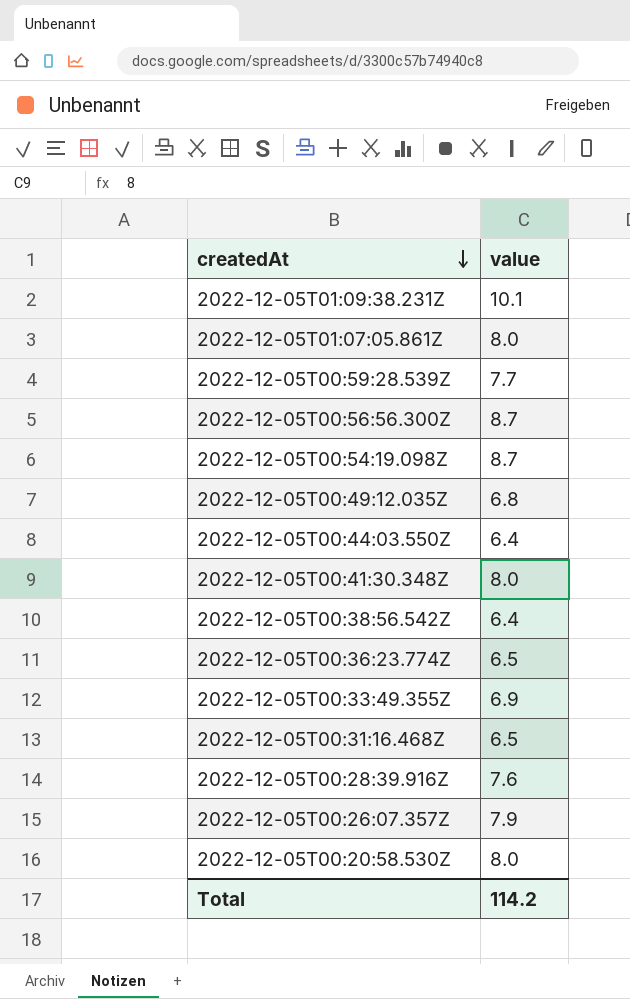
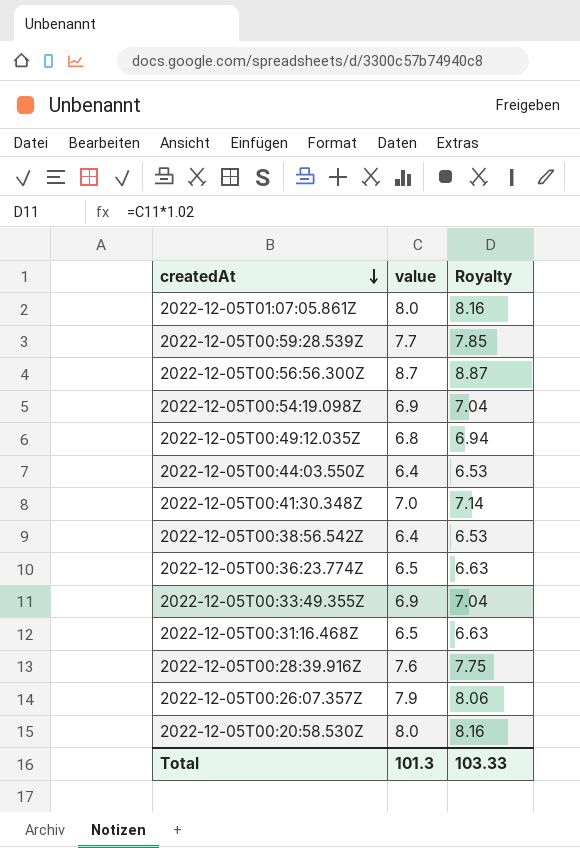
column Royalty | formula: none -> [value] * 1.02
row 2022-12-05T01:09:38.231Z: 10.1 -> none
2022-12-05T00:54:19.098Z | value: 8.7 -> 6.9
2022-12-05T00:41:30.348Z | value: 8.0 -> 7.0
Total | value: 114.2 -> 101.3

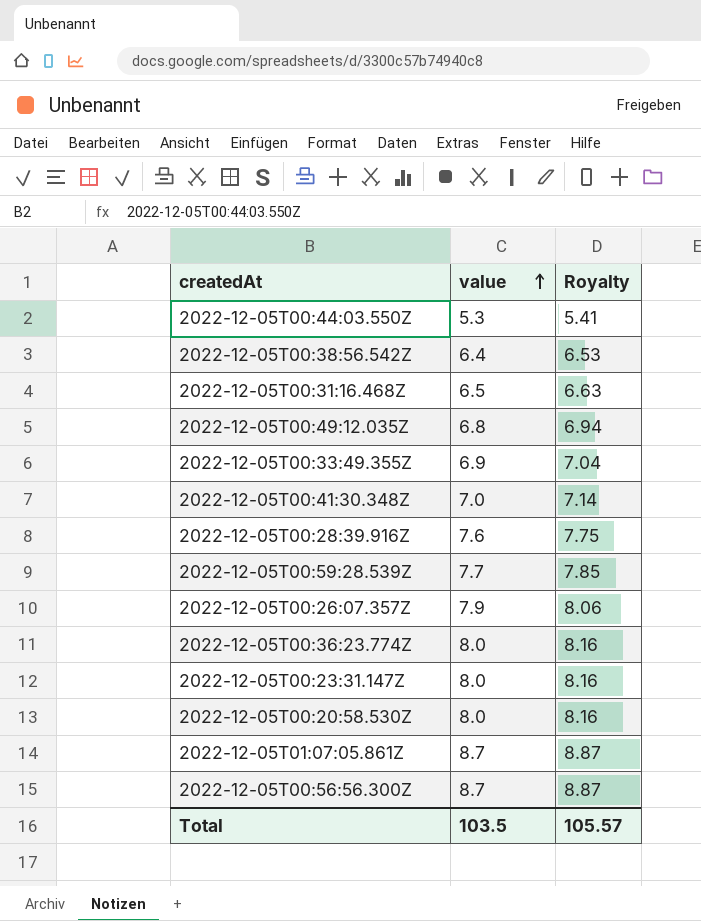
row order: createdAt descending -> value ascending
row 2022-12-05T00:54:19.098Z: 6.9 | 7.04 -> none
2022-12-05T00:44:03.550Z | value: 6.4 -> 5.3
2022-12-05T00:44:03.550Z | Royalty: 6.53 -> 5.41
2022-12-05T00:36:23.774Z | value: 6.5 -> 8.0
2022-12-05T00:36:23.774Z | Royalty: 6.63 -> 8.16
row 2022-12-05T00:23:31.147Z: none -> 8.0 | 8.16
2022-12-05T01:07:05.861Z | value: 8.0 -> 8.7
2022-12-05T01:07:05.861Z | Royalty: 8.16 -> 8.87
Total | value: 101.3 -> 103.5
Total | Royalty: 103.33 -> 105.57

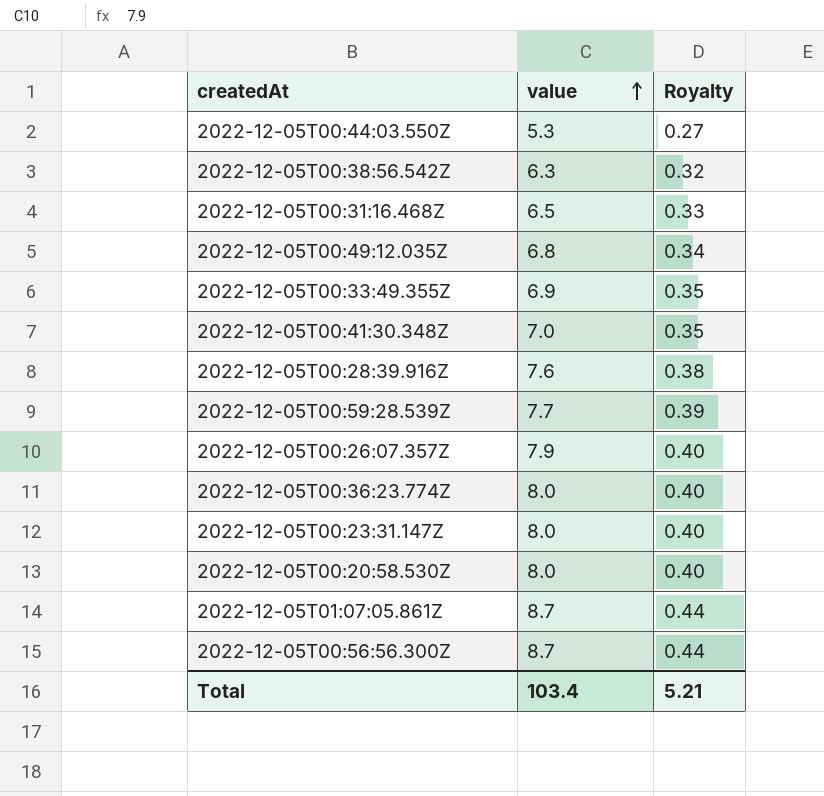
column Royalty | formula: [value] * 1.02 -> [value] * 0.05
2022-12-05T00:38:56.542Z | value: 6.4 -> 6.3
Total | value: 103.5 -> 103.4
Total | Royalty: 105.57 -> 5.21

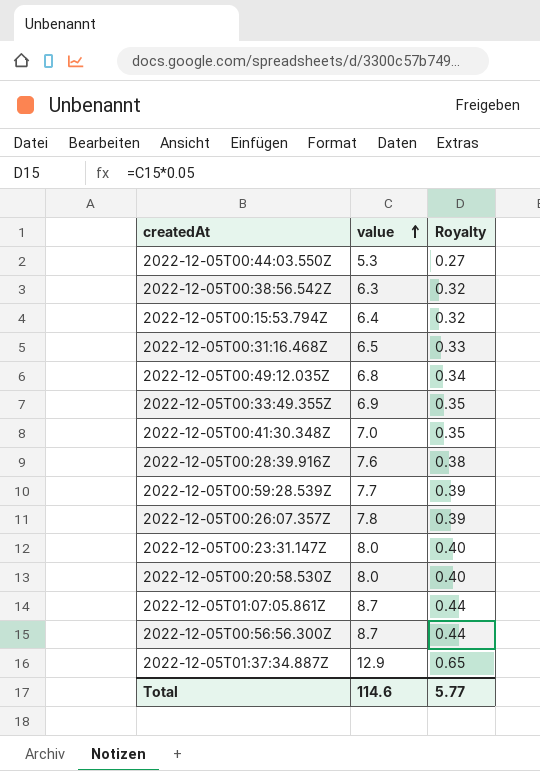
row 2022-12-05T00:36:23.774Z: 8.0 | 0.40 -> none
row 2022-12-05T00:15:53.794Z: none -> 6.4 | 0.32
2022-12-05T00:26:07.357Z | value: 7.9 -> 7.8
2022-12-05T00:26:07.357Z | Royalty: 0.40 -> 0.39
row 2022-12-05T01:37:34.887Z: none -> 12.9 | 0.65
Total | value: 103.4 -> 114.6
Total | Royalty: 5.21 -> 5.77

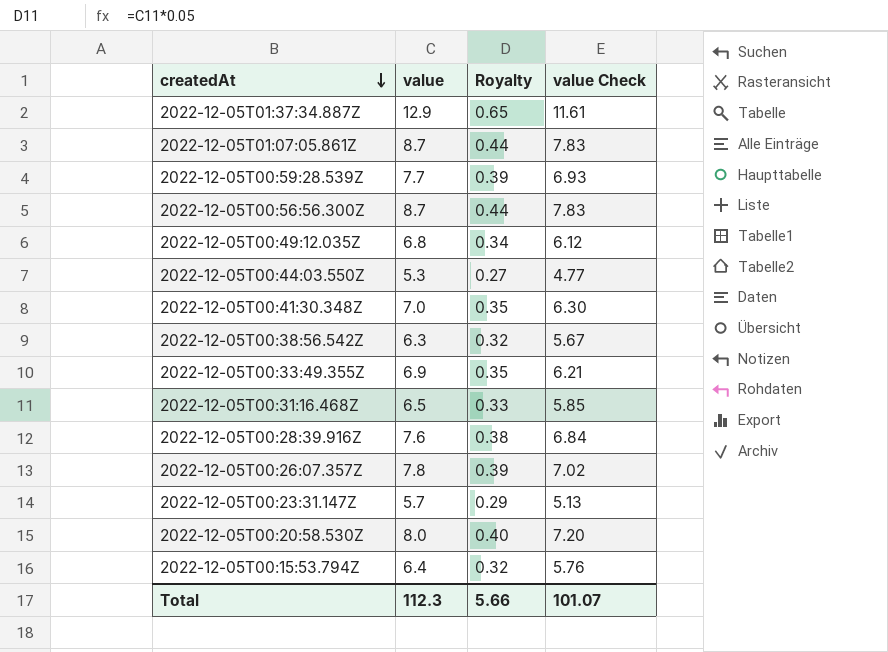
row order: value ascending -> createdAt descending
column value Check | formula: none -> [value] * 0.9
2022-12-05T00:23:31.147Z | value: 8.0 -> 5.7
2022-12-05T00:23:31.147Z | Royalty: 0.40 -> 0.29
Total | value: 114.6 -> 112.3
Total | Royalty: 5.77 -> 5.66

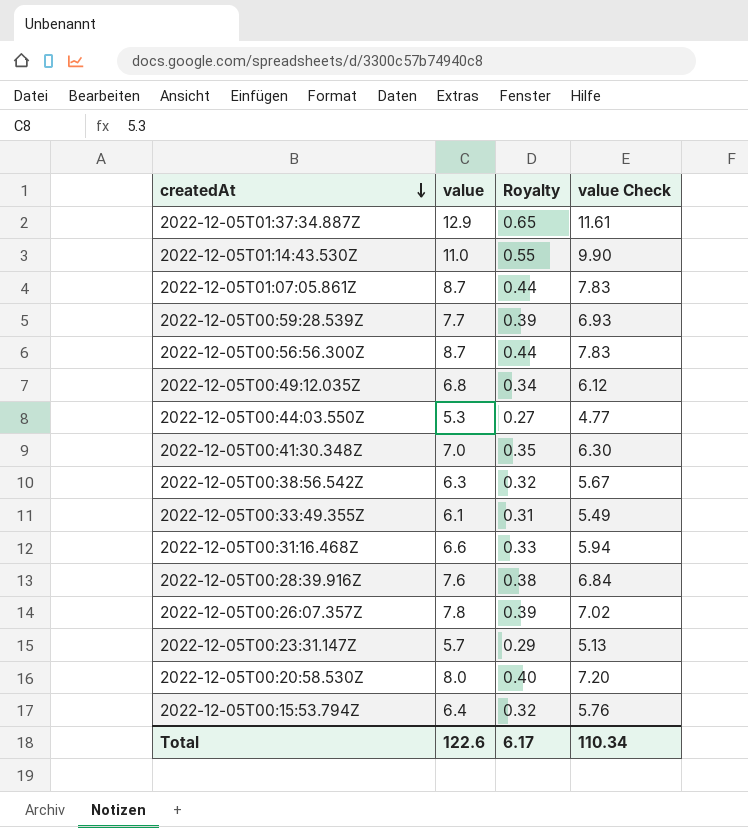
row 2022-12-05T01:14:43.530Z: none -> 11.0 | 0.55 | 9.90
2022-12-05T00:33:49.355Z | value: 6.9 -> 6.1
2022-12-05T00:33:49.355Z | Royalty: 0.35 -> 0.31
2022-12-05T00:33:49.355Z | value Check: 6.21 -> 5.49
2022-12-05T00:31:16.468Z | value: 6.5 -> 6.6
2022-12-05T00:31:16.468Z | value Check: 5.85 -> 5.94
Total | value: 112.3 -> 122.6
Total | Royalty: 5.66 -> 6.17
Total | value Check: 101.07 -> 110.34

